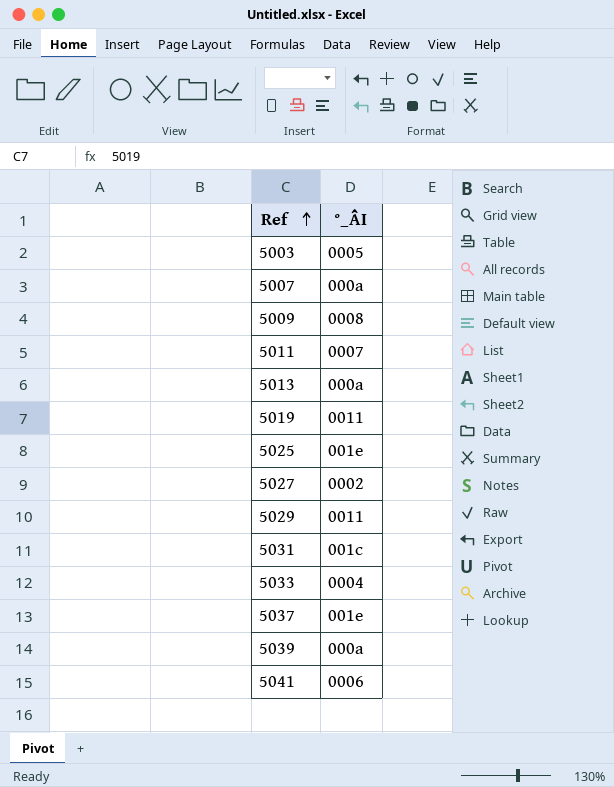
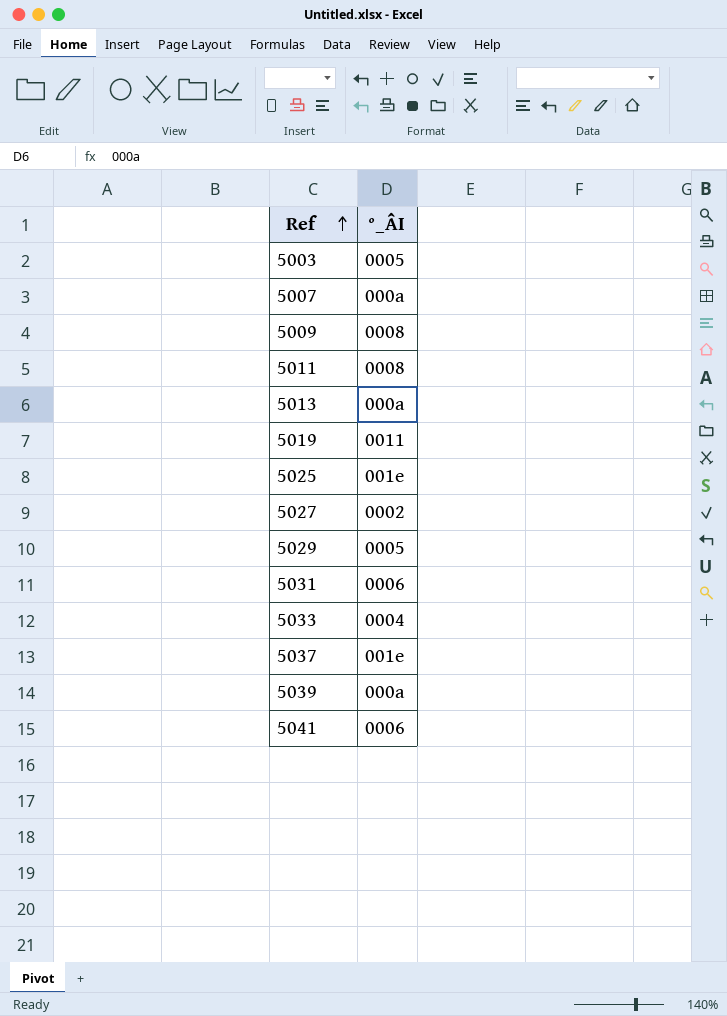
5011 | °_ÂI: 0007 -> 0008
5029 | °_ÂI: 0011 -> 0005
5031 | °_ÂI: 001c -> 0006

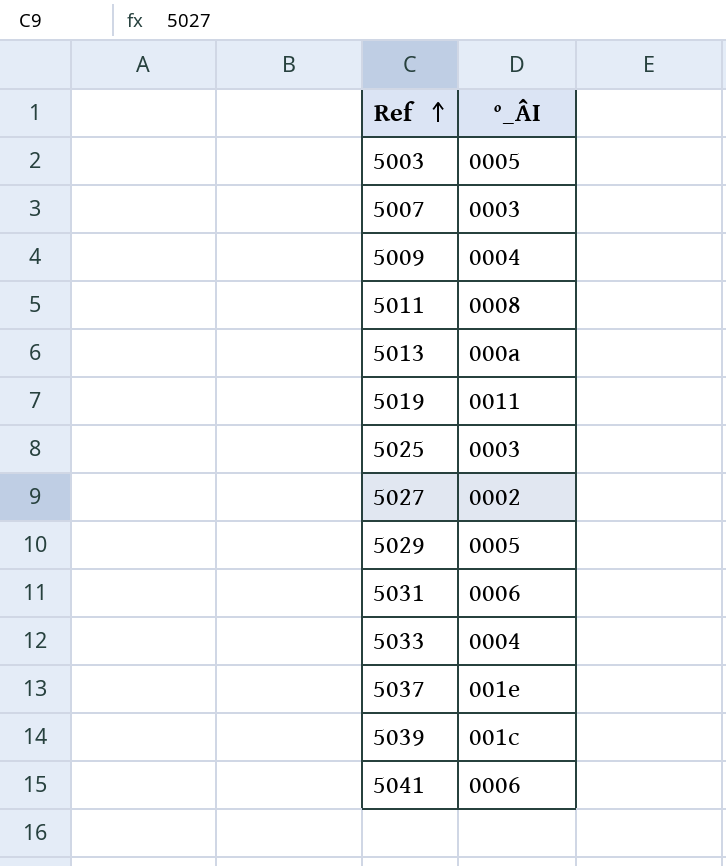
5007 | °_ÂI: 000a -> 0003
5009 | °_ÂI: 0008 -> 0004
5025 | °_ÂI: 001e -> 0003
5039 | °_ÂI: 000a -> 001c

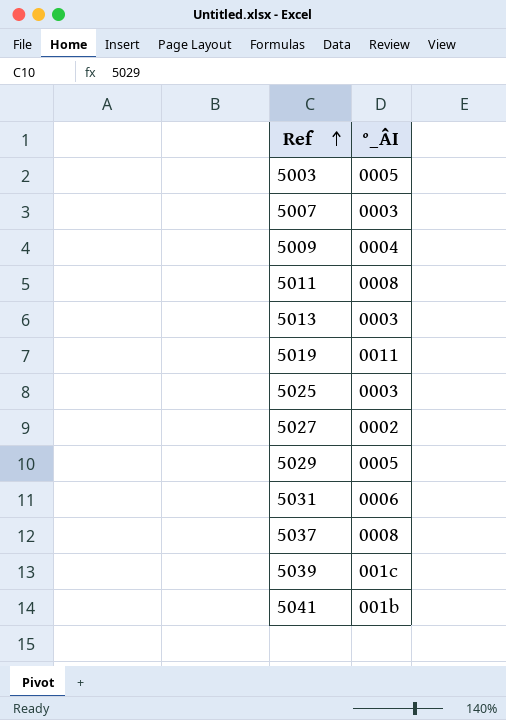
row 5033: 0004 -> none
5013 | °_ÂI: 000a -> 0003
5037 | °_ÂI: 001e -> 0008
5041 | °_ÂI: 0006 -> 001b

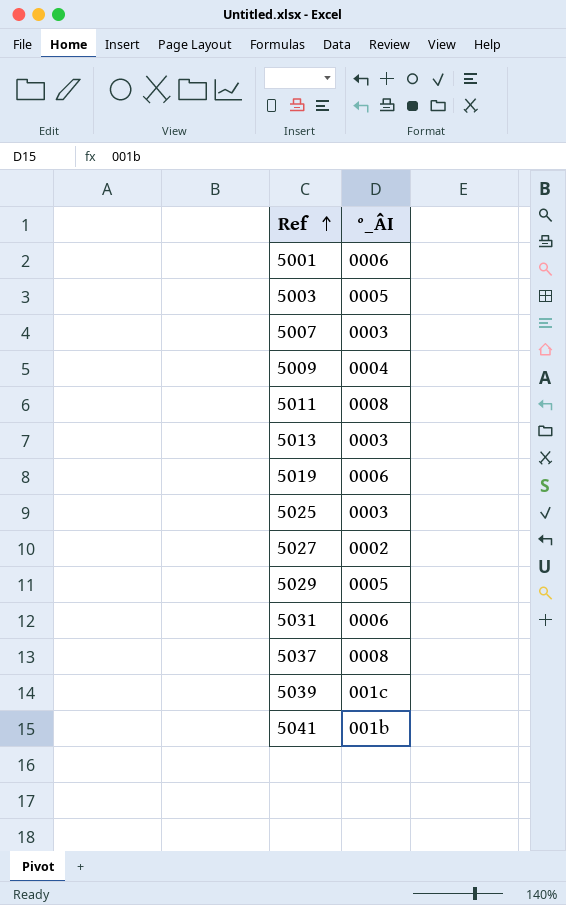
row 5001: none -> 0006
5019 | °_ÂI: 0011 -> 0006

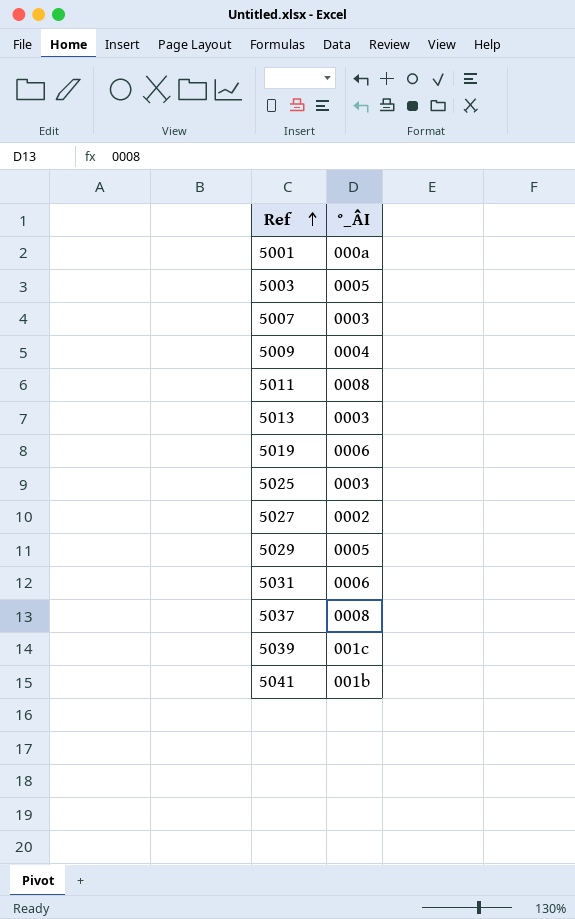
5001 | °_ÂI: 0006 -> 000a

